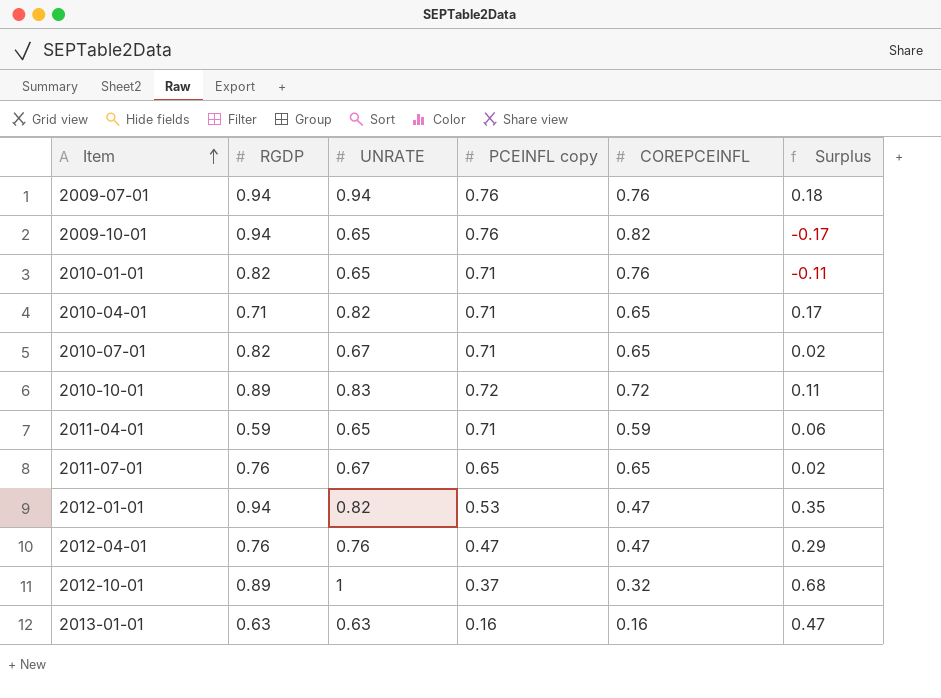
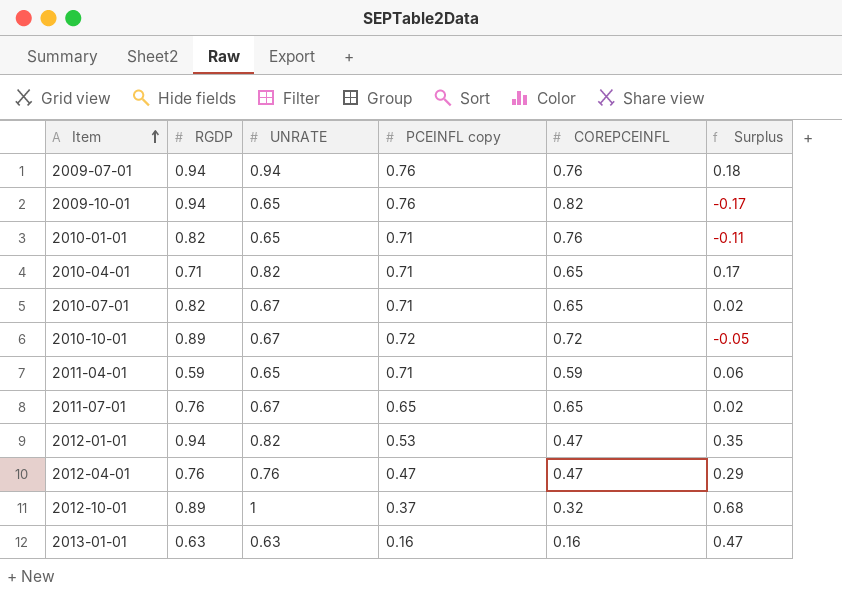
2010-10-01 | UNRATE: 0.83 -> 0.67
2010-10-01 | Surplus: 0.11 -> -0.05

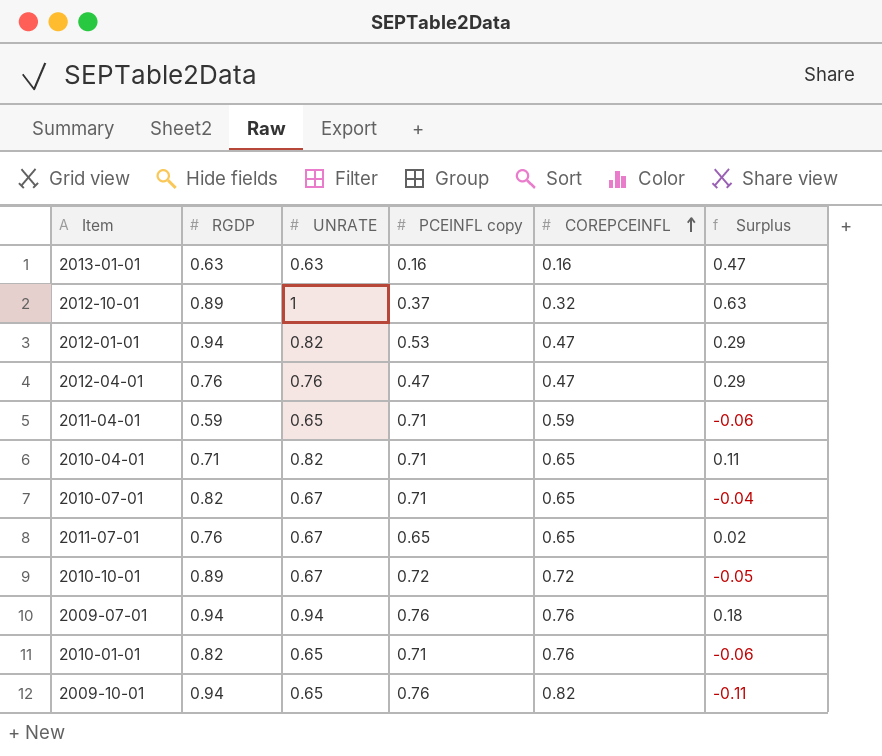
row order: Item ascending -> COREPCEINFL ascending
column Surplus | formula: [UNRATE] - [COREPCEINFL] -> [UNRATE] - [PCEINFL copy]

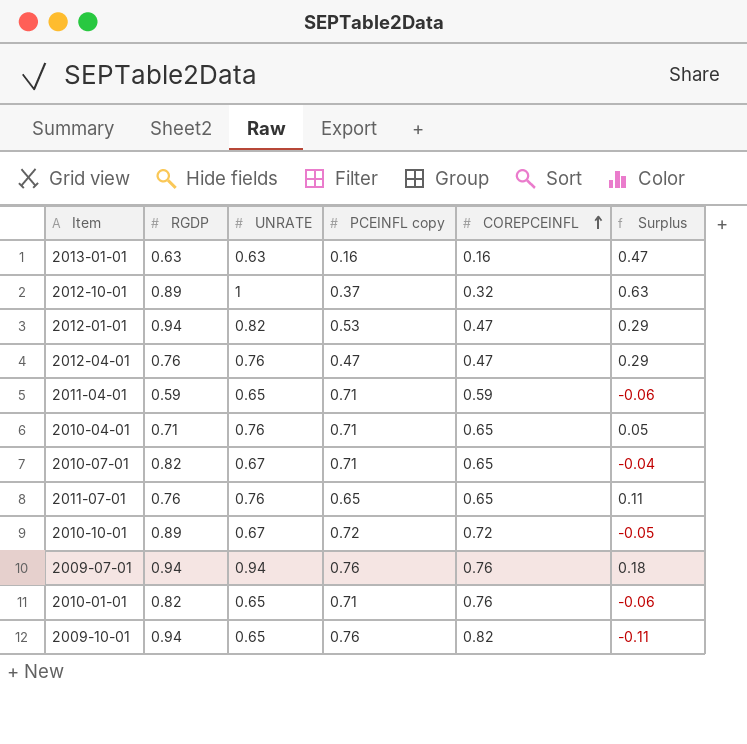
2010-04-01 | UNRATE: 0.82 -> 0.76
2010-04-01 | Surplus: 0.11 -> 0.05
2011-07-01 | UNRATE: 0.67 -> 0.76
2011-07-01 | Surplus: 0.02 -> 0.11

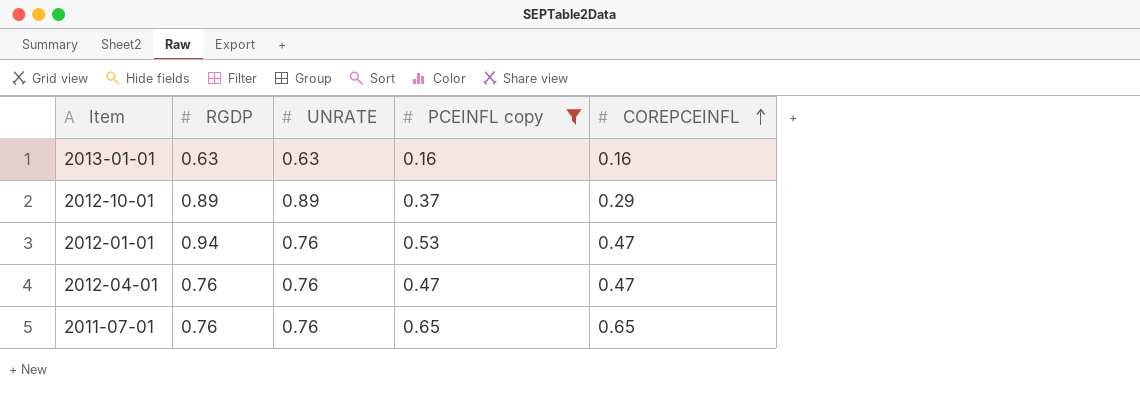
filter: none -> PCEINFL copy <= 0.65
column Surplus | formula: [UNRATE] - [PCEINFL copy] -> none
2012-10-01 | UNRATE: 1 -> 0.89
2012-10-01 | COREPCEINFL: 0.32 -> 0.29
2012-01-01 | UNRATE: 0.82 -> 0.76

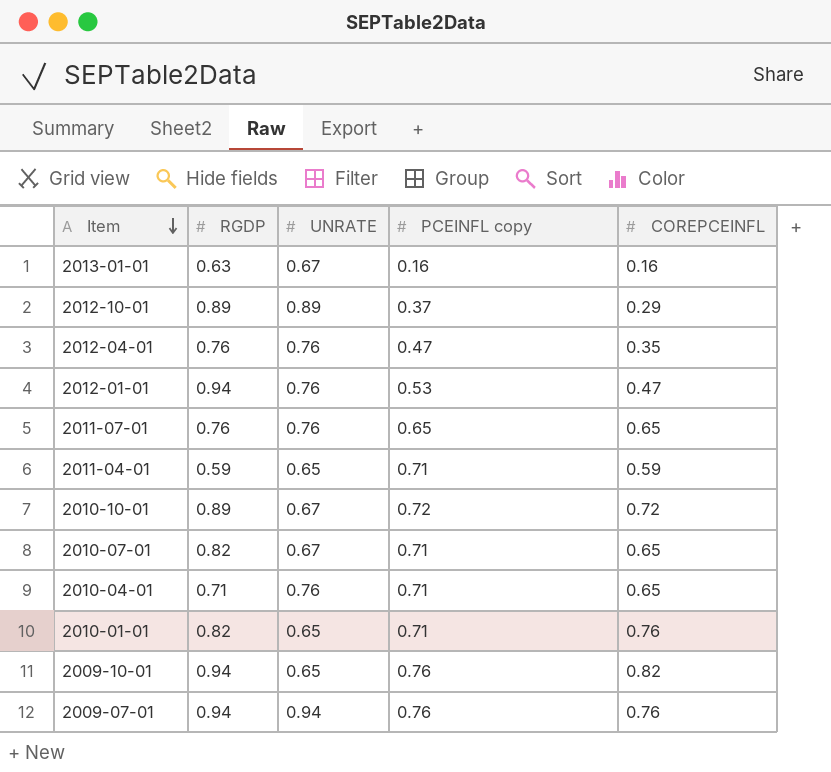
filter: PCEINFL copy <= 0.65 -> none
row order: COREPCEINFL ascending -> Item descending
2013-01-01 | UNRATE: 0.63 -> 0.67
2012-04-01 | COREPCEINFL: 0.47 -> 0.35

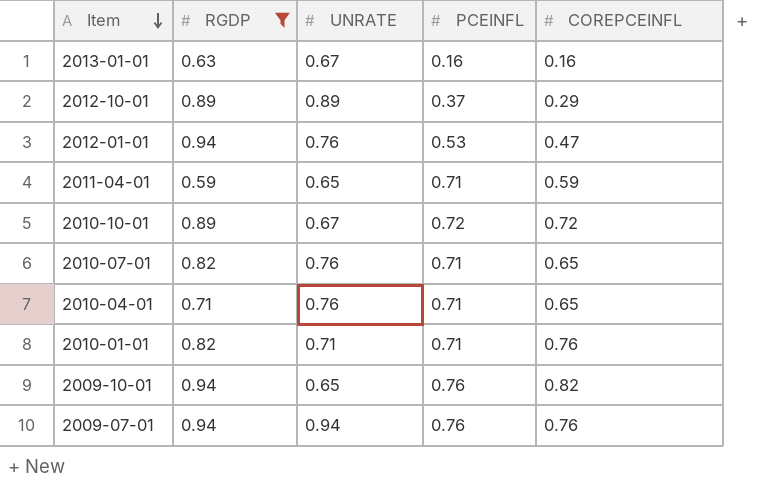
filter: none -> RGDP != 0.76
column name: PCEINFL copy -> PCEINFL
2010-07-01 | UNRATE: 0.67 -> 0.76
2010-01-01 | UNRATE: 0.65 -> 0.71

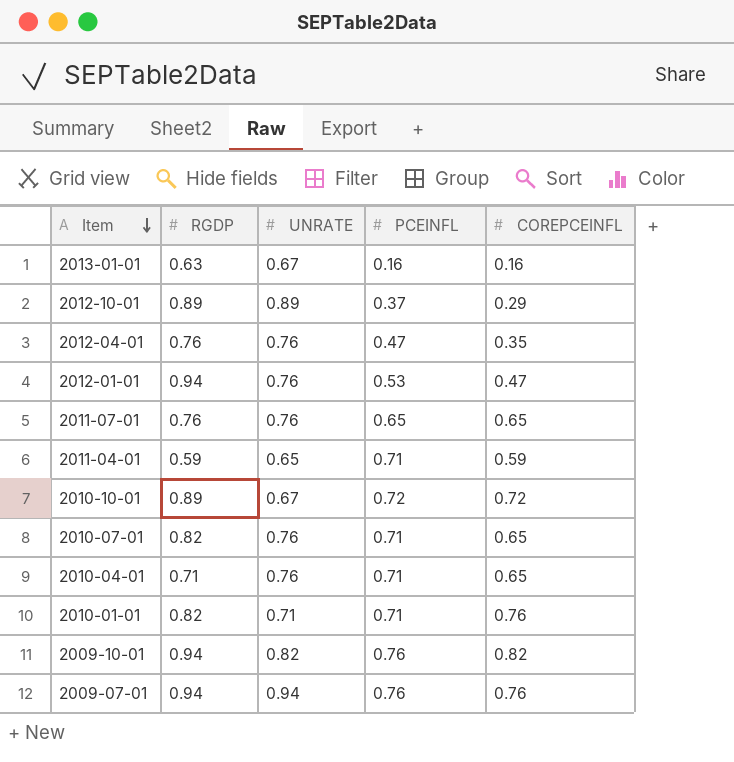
filter: RGDP != 0.76 -> none
2009-10-01 | UNRATE: 0.65 -> 0.82

